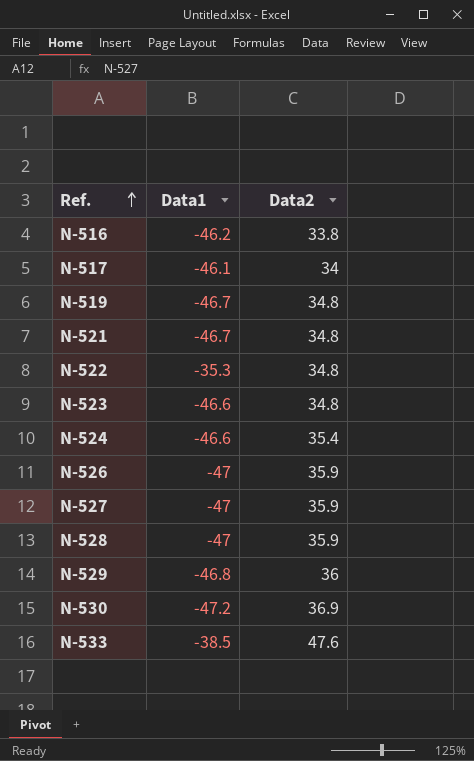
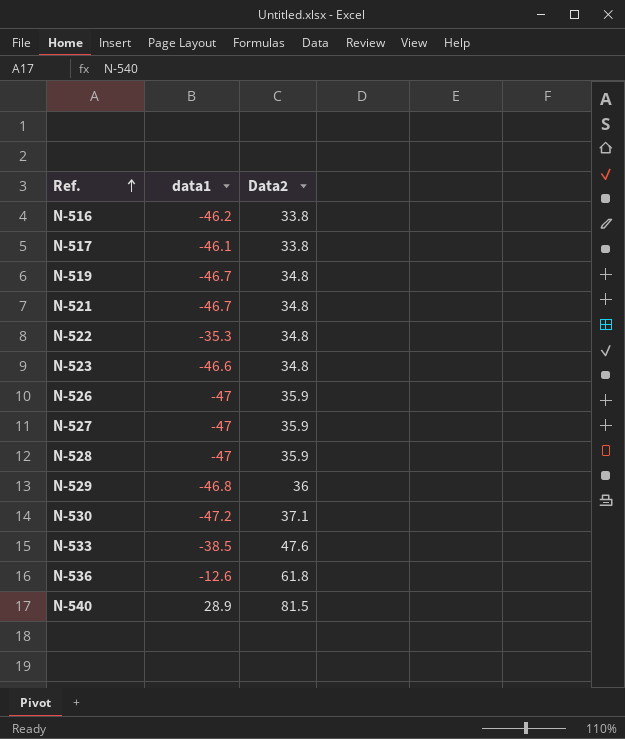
column name: Data1 -> data1
row N-524: -46.6 | 35.4 -> none
N-517 | Data2: 34 -> 33.8
N-530 | Data2: 36.9 -> 37.1
row N-536: none -> -12.6 | 61.8
row N-540: none -> 28.9 | 81.5

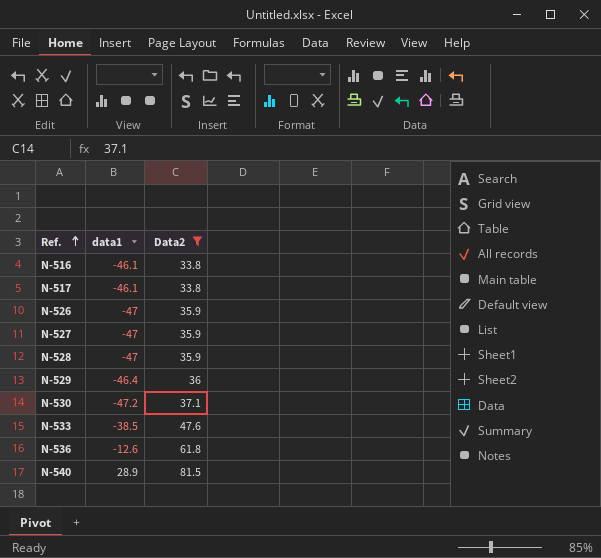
filter: none -> Data2 != 34.8
N-516 | data1: -46.2 -> -46.1
N-529 | data1: -46.8 -> -46.4

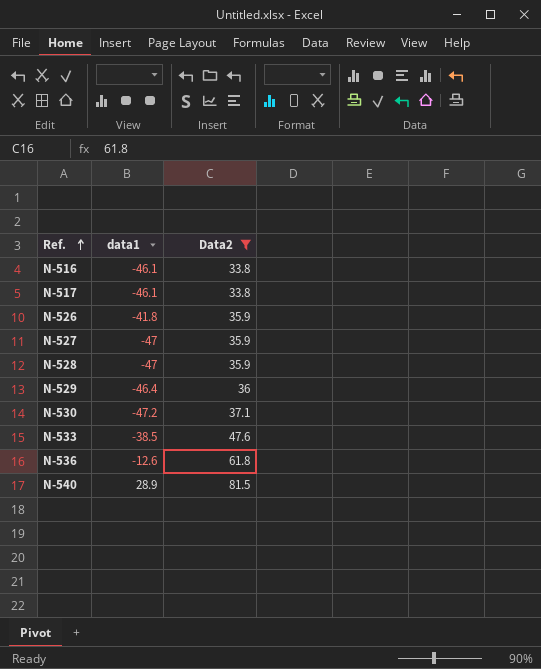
N-526 | data1: -47 -> -41.8

